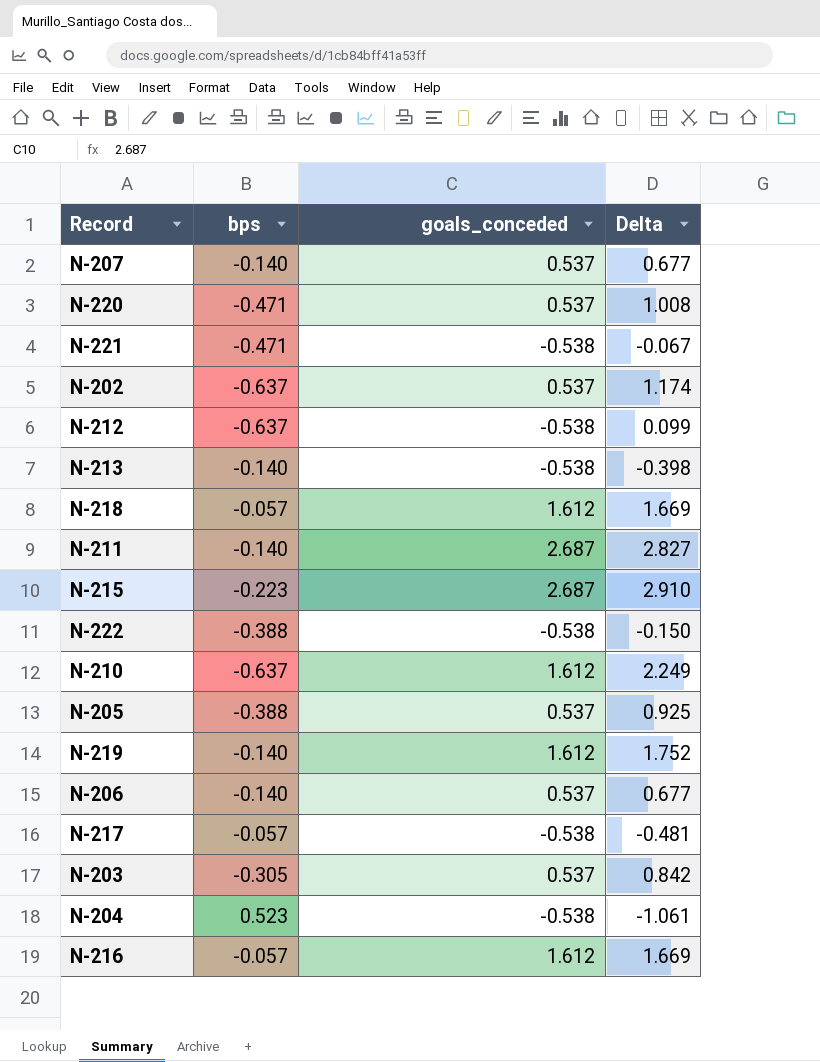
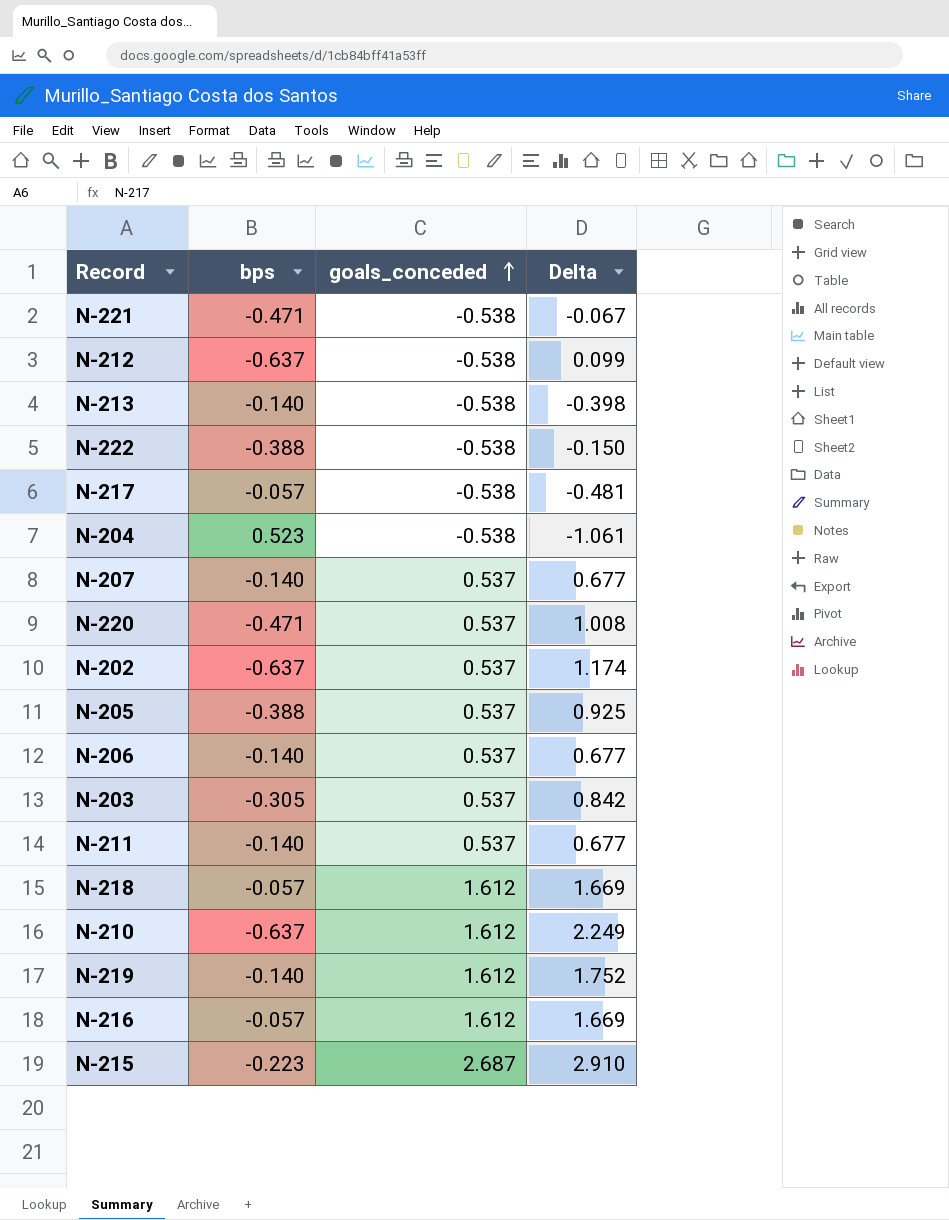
row order: none -> goals_conceded ascending
N-211 | goals_conceded: 2.687 -> 0.537
N-211 | Delta: 2.827 -> 0.677

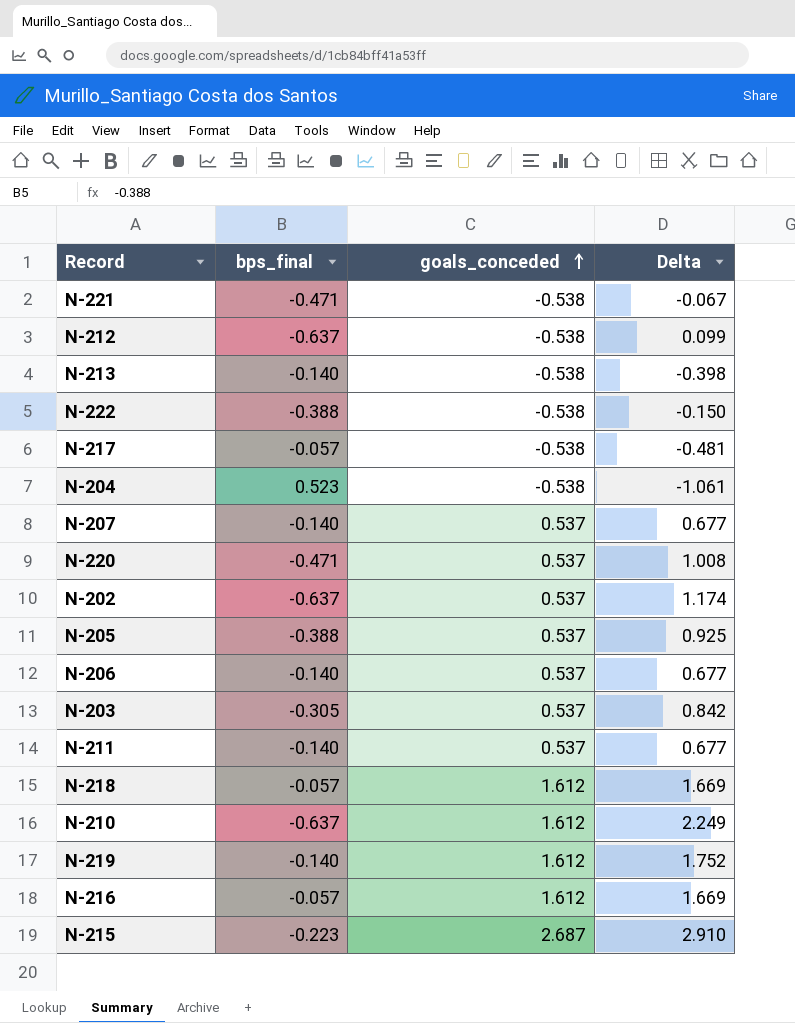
column name: bps -> bps_final

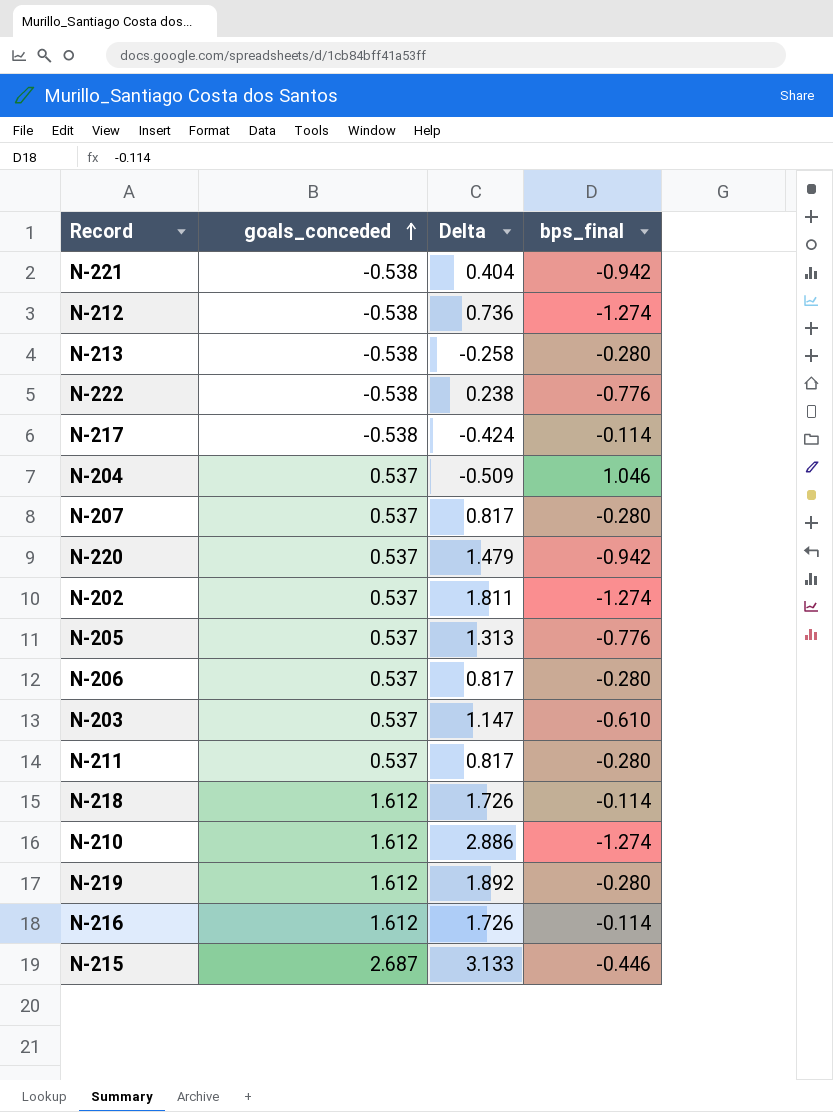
column bps_final | position: 2 -> 4
N-221 | Delta: -0.067 -> 0.404
N-221 | bps_final: -0.471 -> -0.942
N-212 | Delta: 0.099 -> 0.736
N-212 | bps_final: -0.637 -> -1.274
N-213 | Delta: -0.398 -> -0.258
N-213 | bps_final: -0.140 -> -0.280
N-222 | Delta: -0.150 -> 0.238
N-222 | bps_final: -0.388 -> -0.776
N-217 | Delta: -0.481 -> -0.424
N-217 | bps_final: -0.057 -> -0.114
N-204 | goals_conceded: -0.538 -> 0.537
N-204 | Delta: -1.061 -> -0.509
N-204 | bps_final: 0.523 -> 1.046
N-207 | Delta: 0.677 -> 0.817
N-207 | bps_final: -0.140 -> -0.280
N-220 | Delta: 1.008 -> 1.479
N-220 | bps_final: -0.471 -> -0.942
N-202 | Delta: 1.174 -> 1.811
N-202 | bps_final: -0.637 -> -1.274
N-205 | Delta: 0.925 -> 1.313
N-205 | bps_final: -0.388 -> -0.776
N-206 | Delta: 0.677 -> 0.817
N-206 | bps_final: -0.140 -> -0.280
N-203 | Delta: 0.842 -> 1.147
N-203 | bps_final: -0.305 -> -0.610
N-211 | Delta: 0.677 -> 0.817
N-211 | bps_final: -0.140 -> -0.280
N-218 | Delta: 1.669 -> 1.726
N-218 | bps_final: -0.057 -> -0.114
N-210 | Delta: 2.249 -> 2.886
N-210 | bps_final: -0.637 -> -1.274
N-219 | Delta: 1.752 -> 1.892
N-219 | bps_final: -0.140 -> -0.280
N-216 | Delta: 1.669 -> 1.726
N-216 | bps_final: -0.057 -> -0.114
N-215 | Delta: 2.910 -> 3.133
N-215 | bps_final: -0.223 -> -0.446

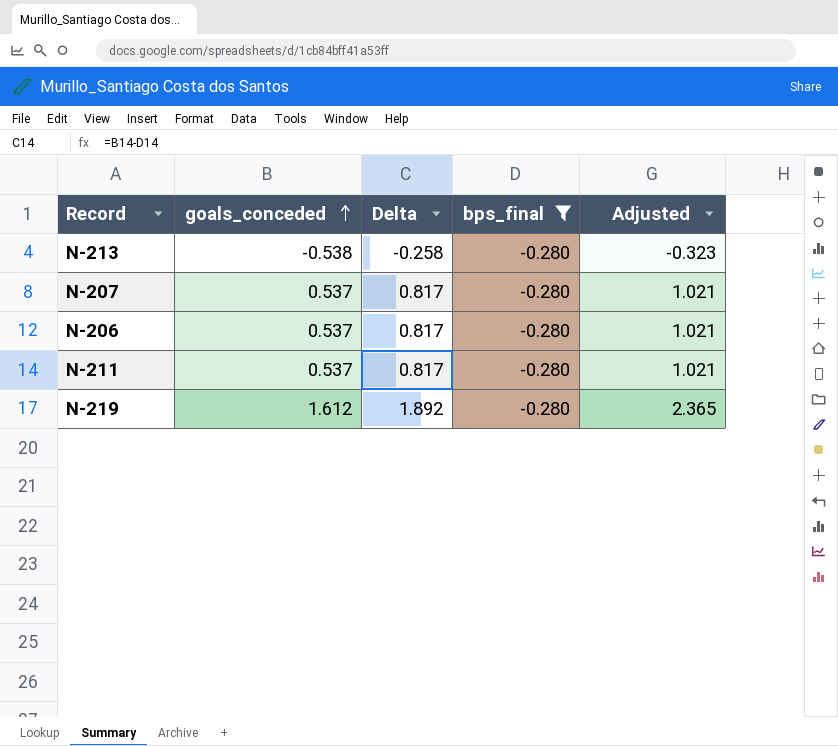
filter: none -> bps_final = -0.280
column Adjusted | formula: none -> [Delta] * 1.25

